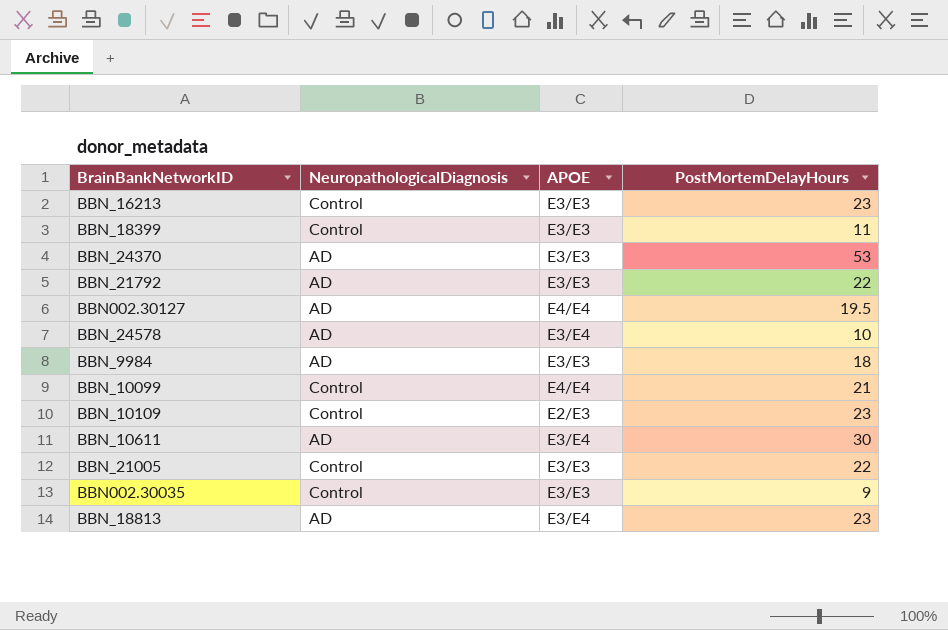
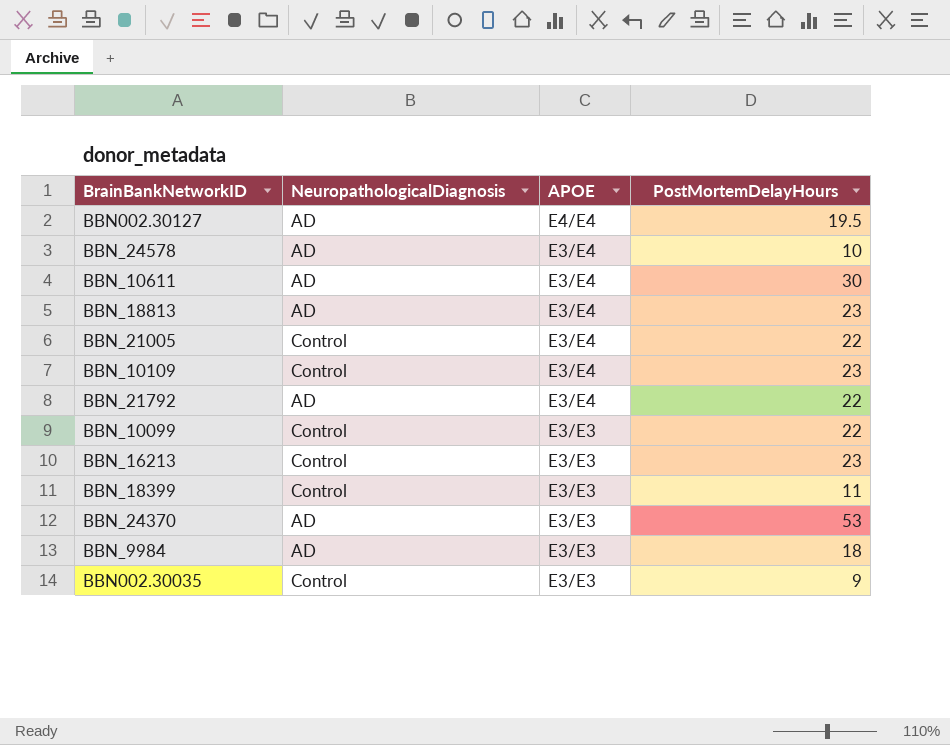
row order: none -> APOE descending
BBN_21005 | APOE: E3/E3 -> E3/E4
BBN_10109 | APOE: E2/E3 -> E3/E4
BBN_21792 | APOE: E3/E3 -> E3/E4
BBN_10099 | APOE: E4/E4 -> E3/E3
BBN_10099 | PostMortemDelayHours: 21 -> 22

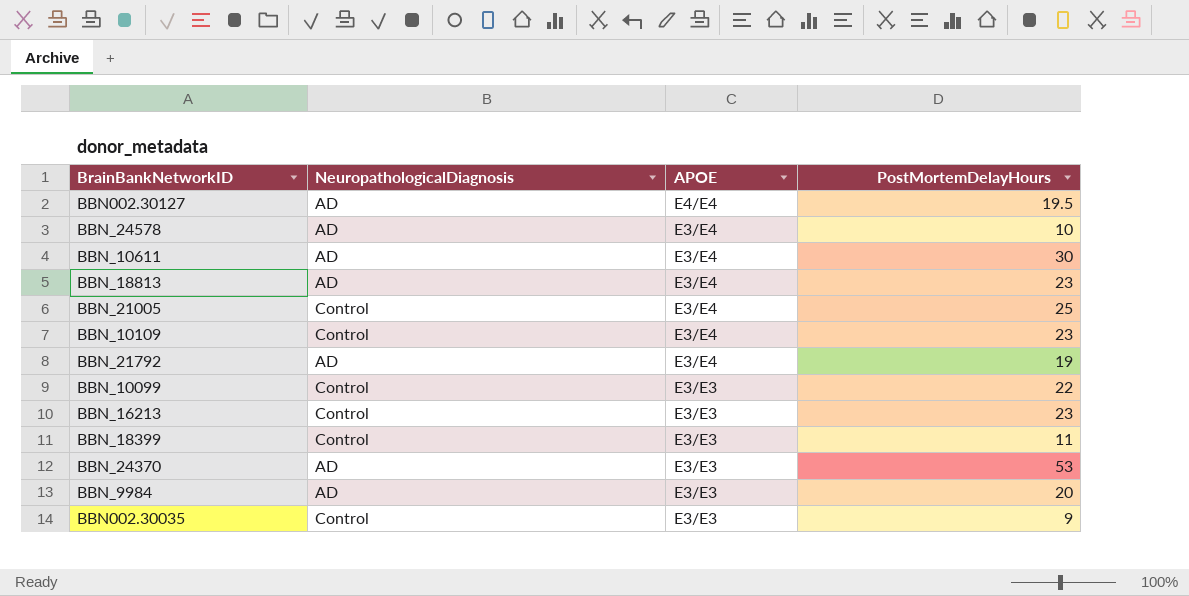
BBN_21005 | PostMortemDelayHours: 22 -> 25
BBN_21792 | PostMortemDelayHours: 22 -> 19
BBN_9984 | PostMortemDelayHours: 18 -> 20

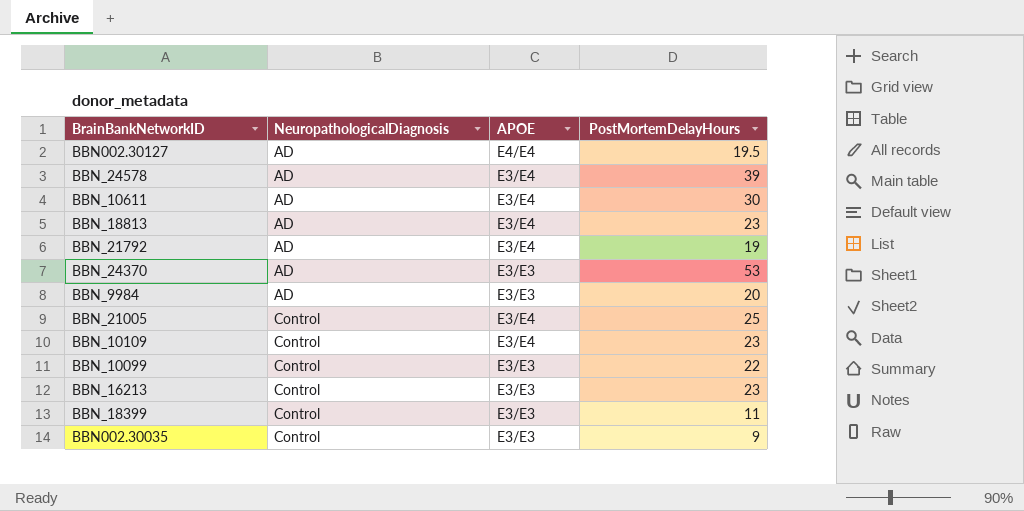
row order: APOE descending -> NeuropathologicalDiagnosis ascending
BBN_24578 | PostMortemDelayHours: 10 -> 39

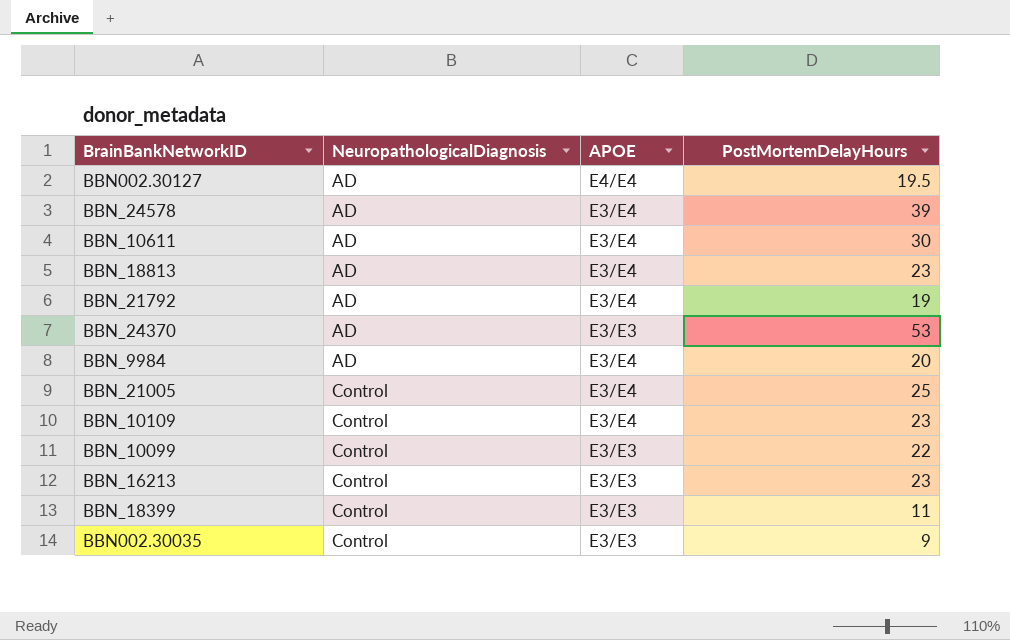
BBN_9984 | APOE: E3/E3 -> E3/E4

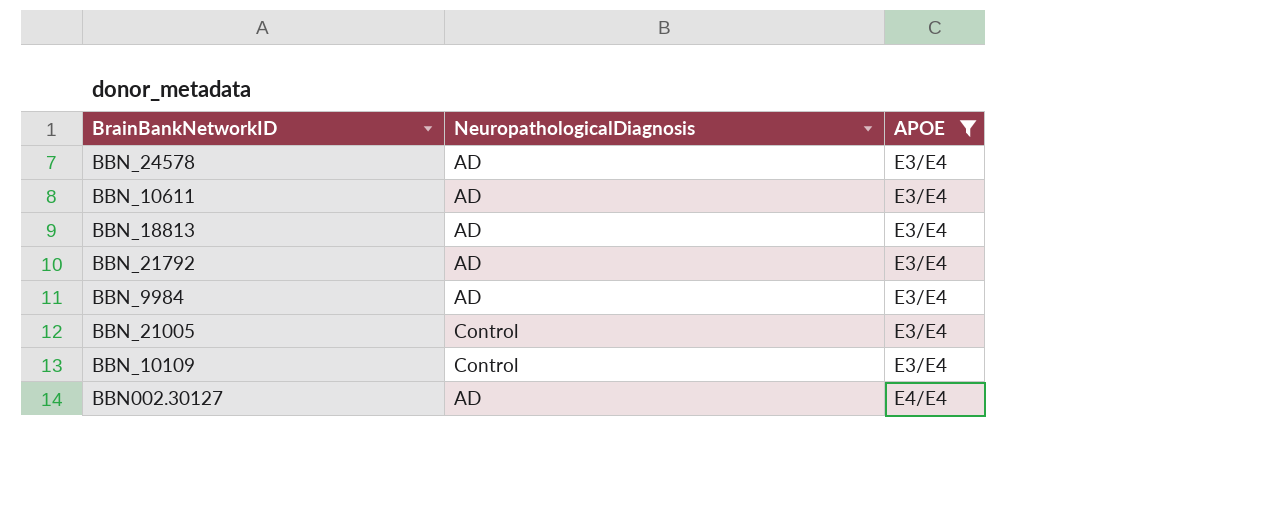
filter: none -> APOE != E3/E3
row order: NeuropathologicalDiagnosis ascending -> APOE ascending
column PostMortemDelayHours | position: 4 -> none

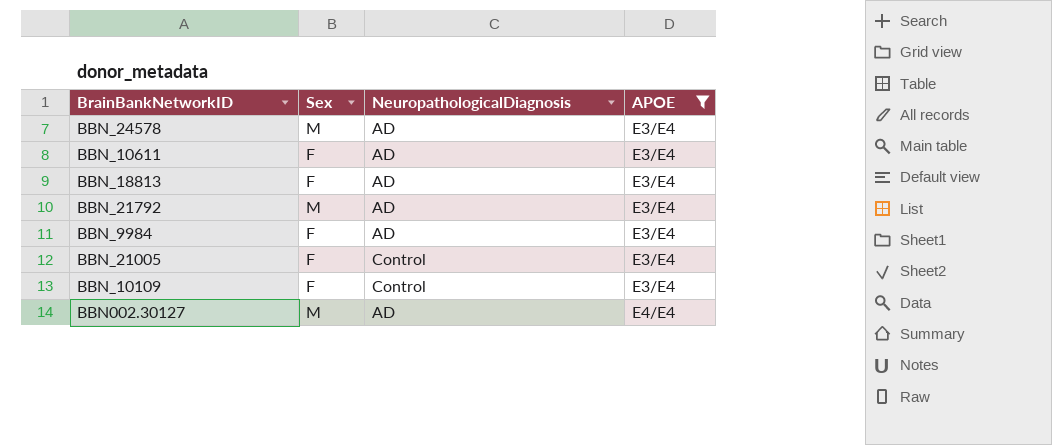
column Sex | position: none -> 2

